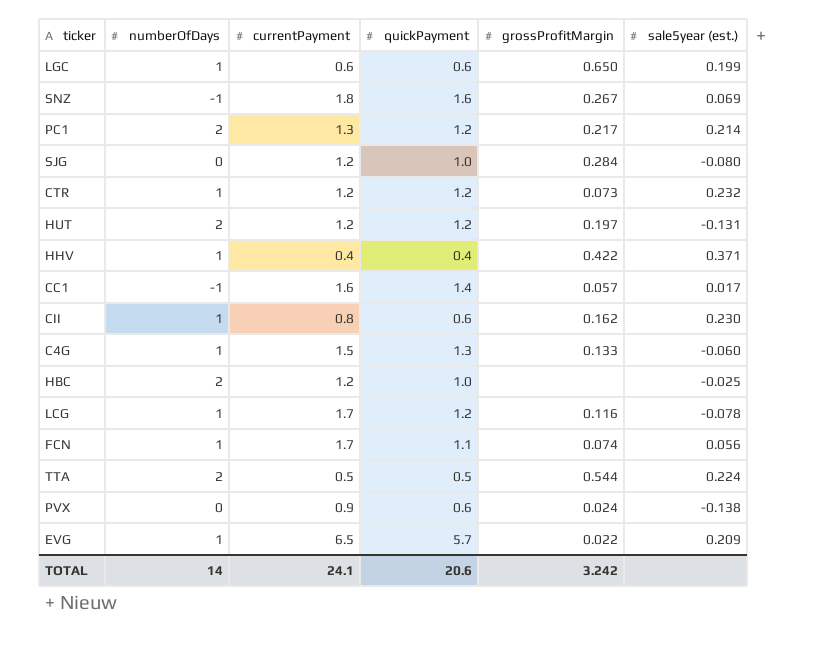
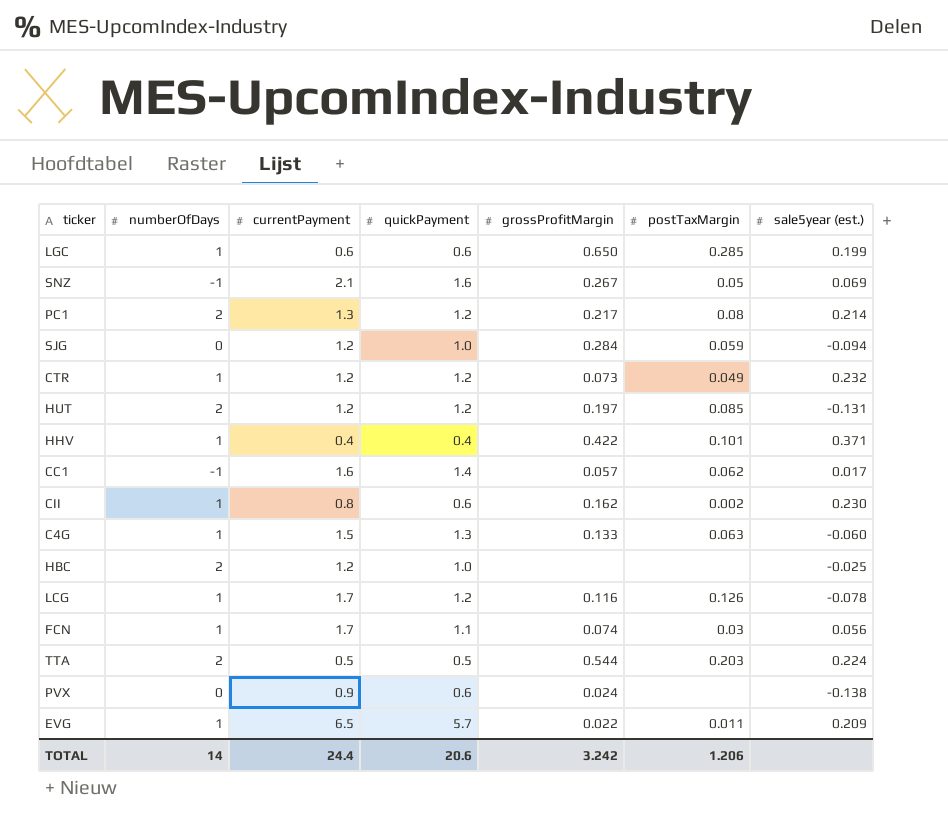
column postTaxMargin | position: none -> 6
SNZ | currentPayment: 1.8 -> 2.1
SJG | sale5year (est.): -0.080 -> -0.094
TOTAL | currentPayment: 24.1 -> 24.4

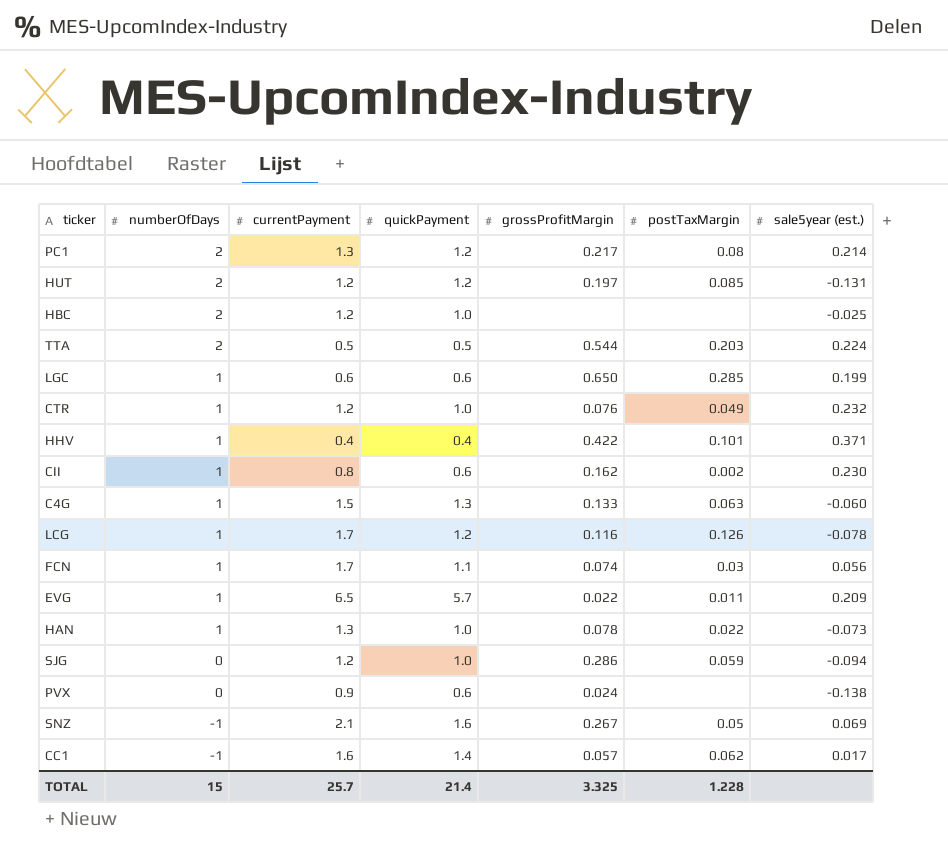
row order: none -> numberOfDays descending
CTR | quickPayment: 1.2 -> 1.0
CTR | grossProfitMargin: 0.073 -> 0.076
row HAN: none -> 1 | 1.3 | 1.0 | 0.078 | 0.022 | -0.073
SJG | grossProfitMargin: 0.284 -> 0.286
TOTAL | numberOfDays: 14 -> 15
TOTAL | currentPayment: 24.4 -> 25.7
TOTAL | quickPayment: 20.6 -> 21.4
TOTAL | grossProfitMargin: 3.242 -> 3.325
TOTAL | postTaxMargin: 1.206 -> 1.228

